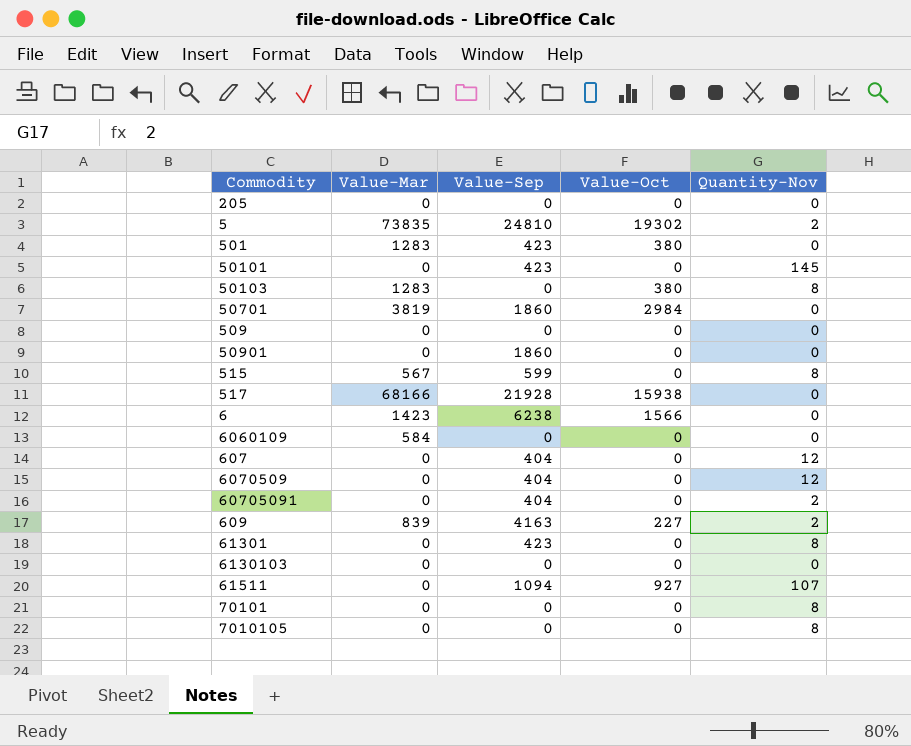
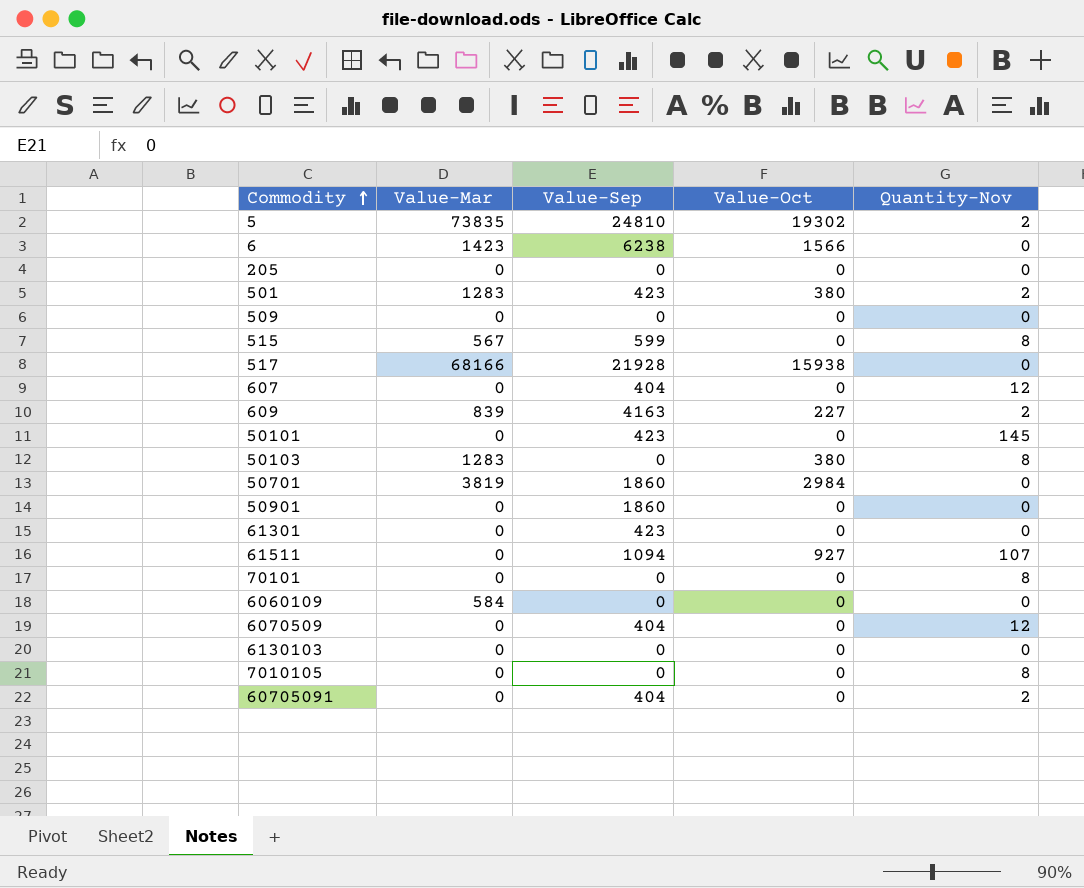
row order: none -> Commodity ascending
501 | Quantity-Nov: 0 -> 2
61301 | Quantity-Nov: 8 -> 0

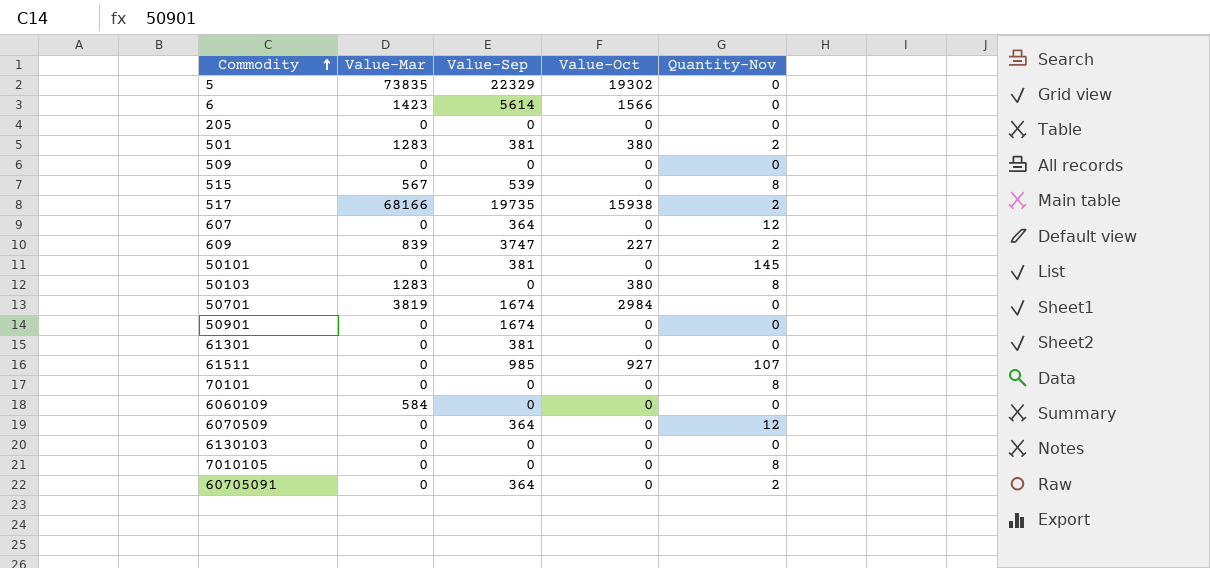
5 | Value-Sep: 24810 -> 22329
5 | Quantity-Nov: 2 -> 0
6 | Value-Sep: 6238 -> 5614
501 | Value-Sep: 423 -> 381
515 | Value-Sep: 599 -> 539
517 | Value-Sep: 21928 -> 19735
517 | Quantity-Nov: 0 -> 2
607 | Value-Sep: 404 -> 364
609 | Value-Sep: 4163 -> 3747
50101 | Value-Sep: 423 -> 381
50701 | Value-Sep: 1860 -> 1674
50901 | Value-Sep: 1860 -> 1674
61301 | Value-Sep: 423 -> 381
61511 | Value-Sep: 1094 -> 985
6070509 | Value-Sep: 404 -> 364
60705091 | Value-Sep: 404 -> 364

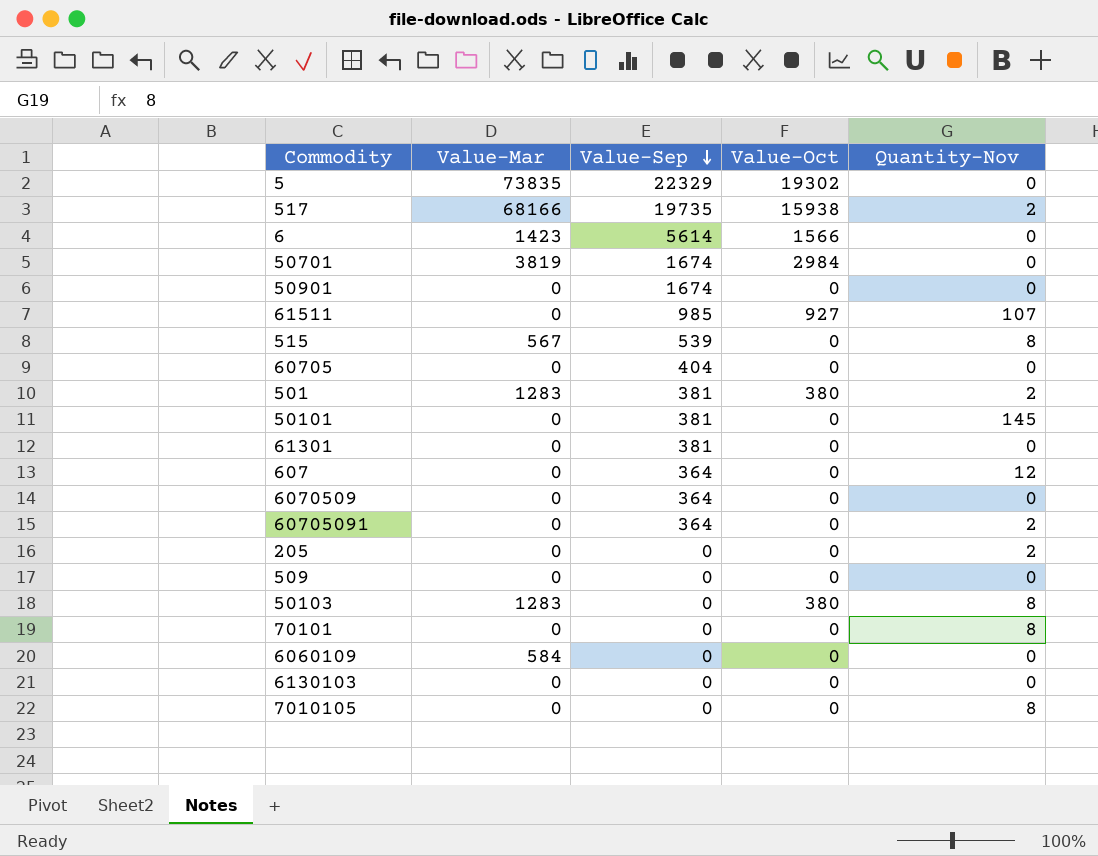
row order: Commodity ascending -> Value-Sep descending
row 609: 839 | 3747 | 227 | 2 -> none
row 60705: none -> 0 | 404 | 0 | 0
6070509 | Quantity-Nov: 12 -> 0
205 | Quantity-Nov: 0 -> 2

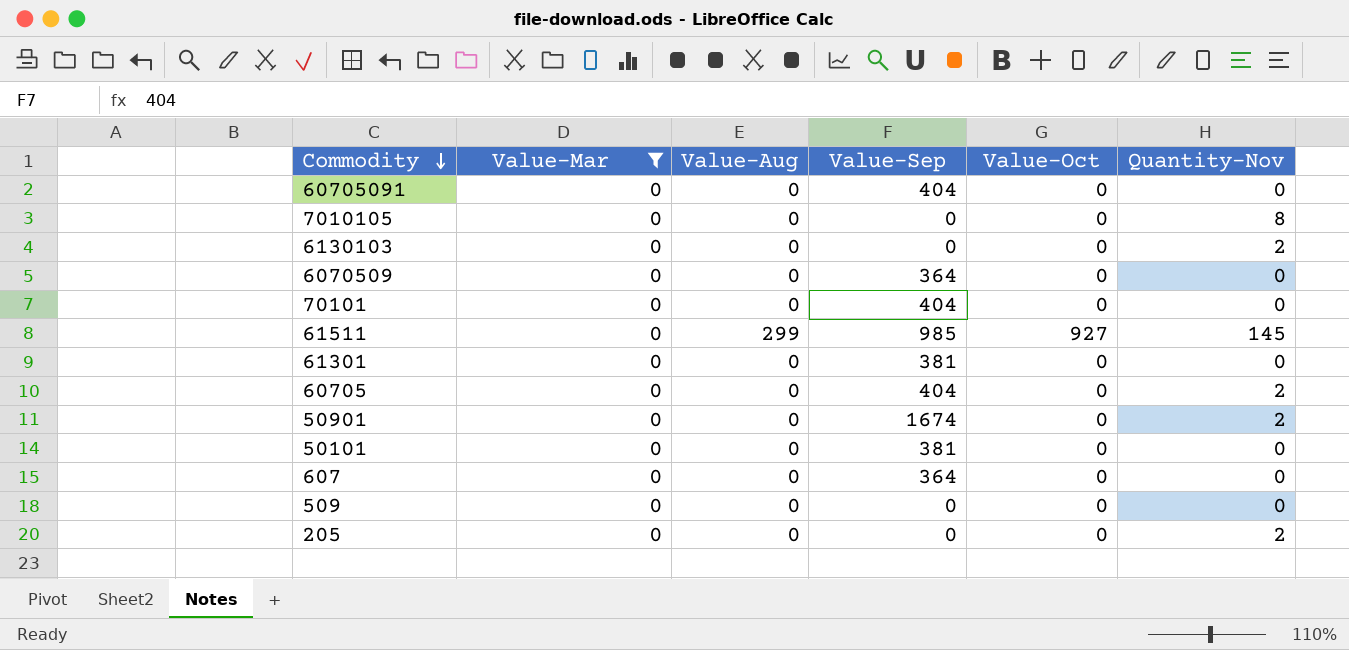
filter: none -> Value-Mar = 0
row order: Value-Sep descending -> Commodity descending
column Value-Aug | position: none -> 3
60705091 | Value-Sep: 364 -> 404
60705091 | Quantity-Nov: 2 -> 0
6130103 | Quantity-Nov: 0 -> 2
70101 | Value-Sep: 0 -> 404
70101 | Quantity-Nov: 8 -> 0
61511 | Quantity-Nov: 107 -> 145
60705 | Quantity-Nov: 0 -> 2
50901 | Quantity-Nov: 0 -> 2
50101 | Quantity-Nov: 145 -> 0
607 | Quantity-Nov: 12 -> 0

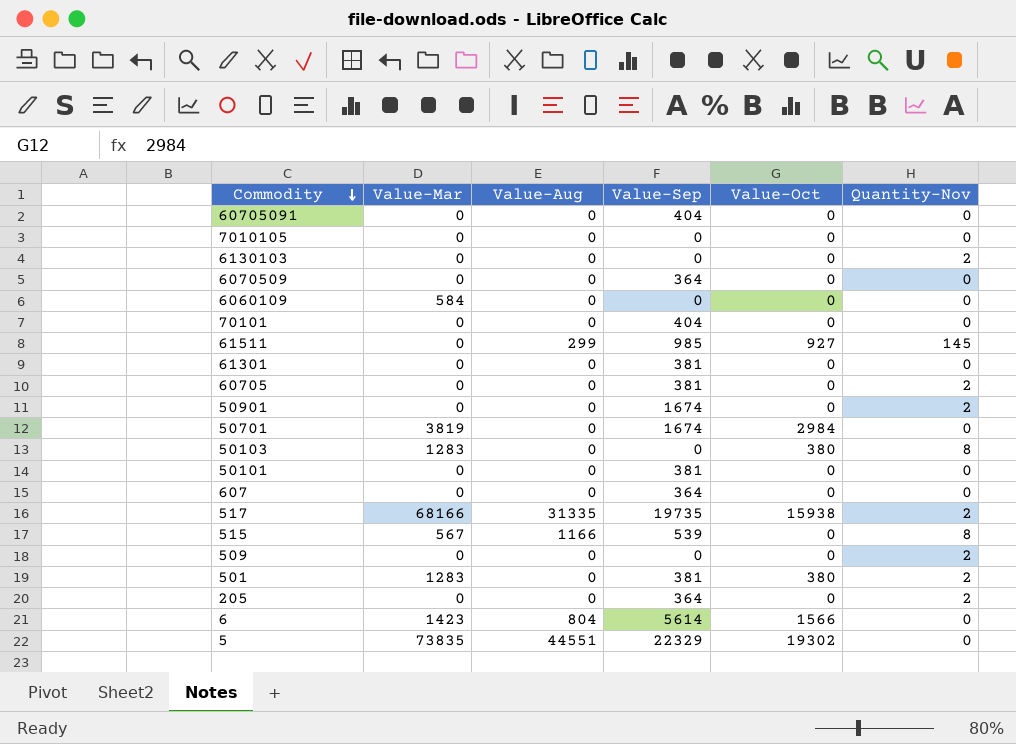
filter: Value-Mar = 0 -> none
7010105 | Quantity-Nov: 8 -> 0
60705 | Value-Sep: 404 -> 381
509 | Quantity-Nov: 0 -> 2
205 | Value-Sep: 0 -> 364

